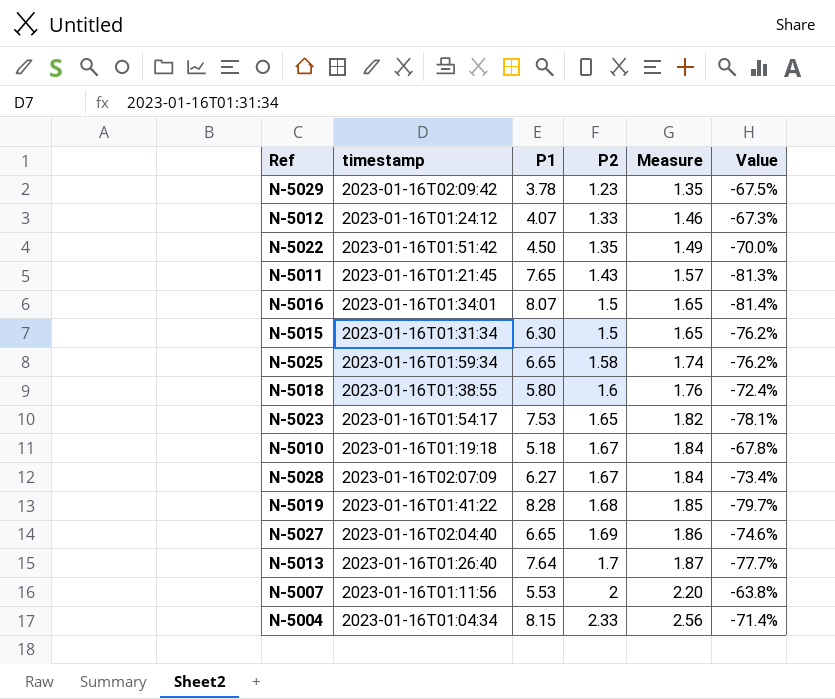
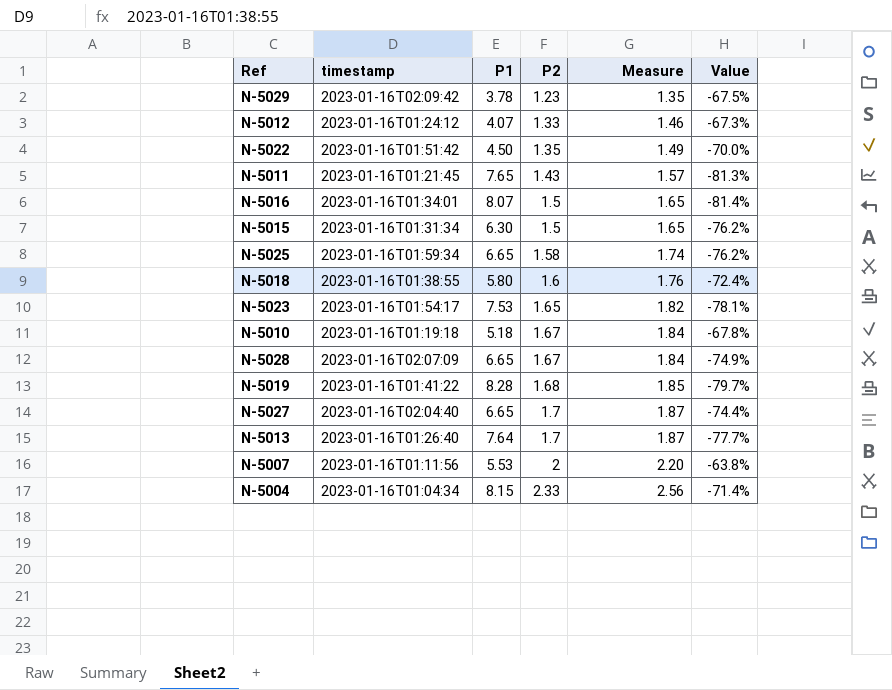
N-5028 | P1: 6.27 -> 6.65
N-5028 | Value: -73.4% -> -74.9%
N-5027 | P2: 1.69 -> 1.7
N-5027 | Measure: 1.86 -> 1.87
N-5027 | Value: -74.6% -> -74.4%

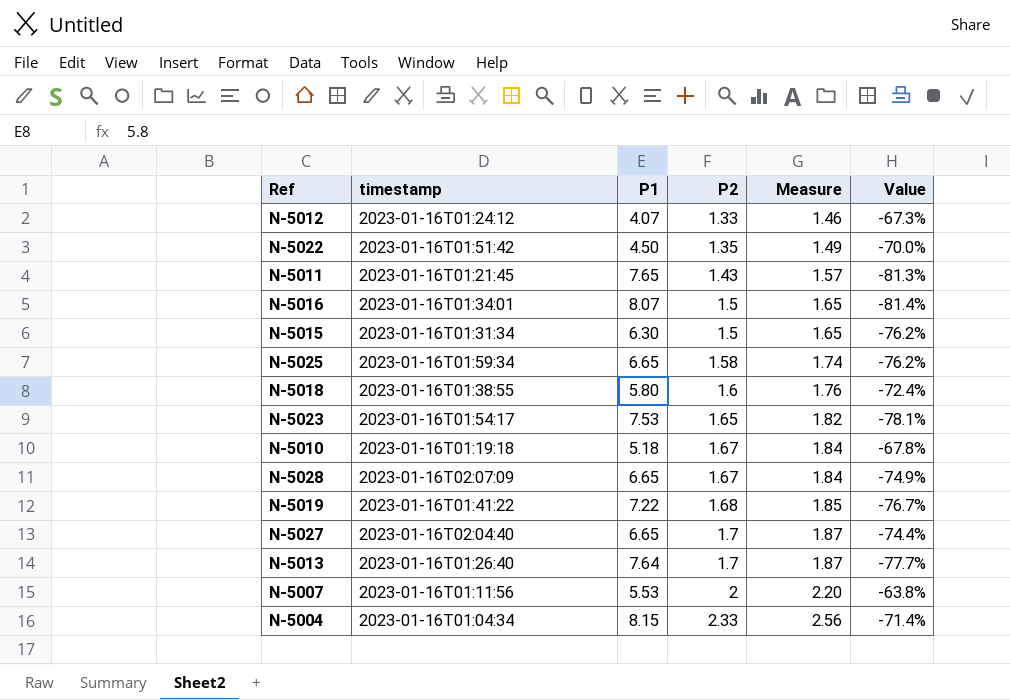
row N-5029: 2023-01-16T02:09:42 | 3.78 | 1.23 | 1.35 | -67.5% -> none
N-5019 | P1: 8.28 -> 7.22
N-5019 | Value: -79.7% -> -76.7%

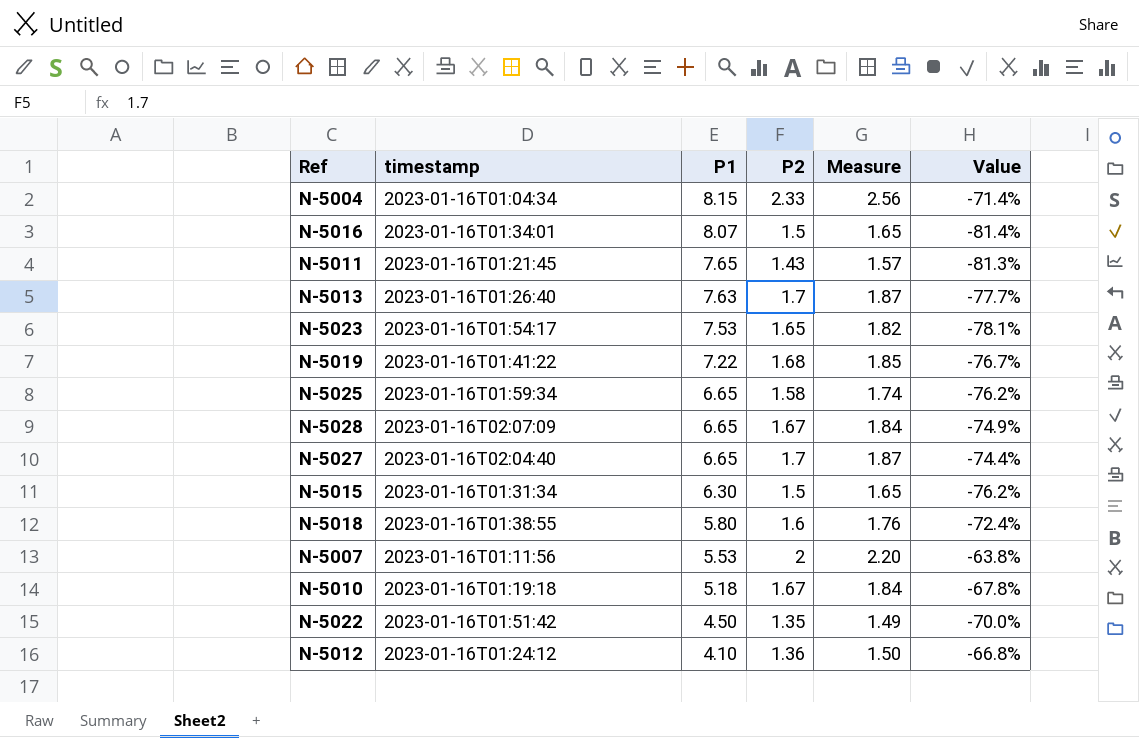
row order: P2 ascending -> P1 descending
N-5013 | P1: 7.64 -> 7.63
N-5012 | P1: 4.07 -> 4.10
N-5012 | P2: 1.33 -> 1.36
N-5012 | Measure: 1.46 -> 1.50
N-5012 | Value: -67.3% -> -66.8%

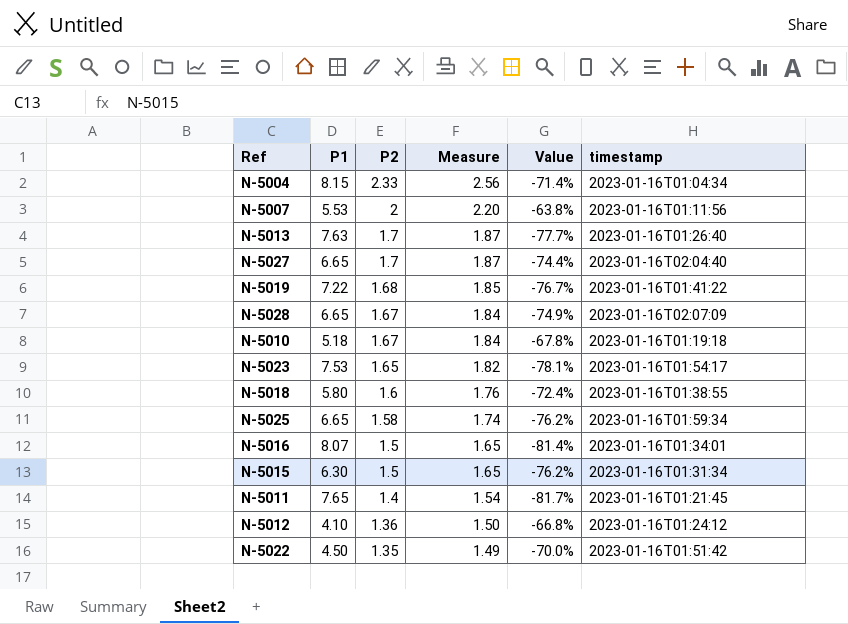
row order: P1 descending -> P2 descending
column timestamp | position: 2 -> 6
N-5011 | P2: 1.43 -> 1.4
N-5011 | Measure: 1.57 -> 1.54
N-5011 | Value: -81.3% -> -81.7%

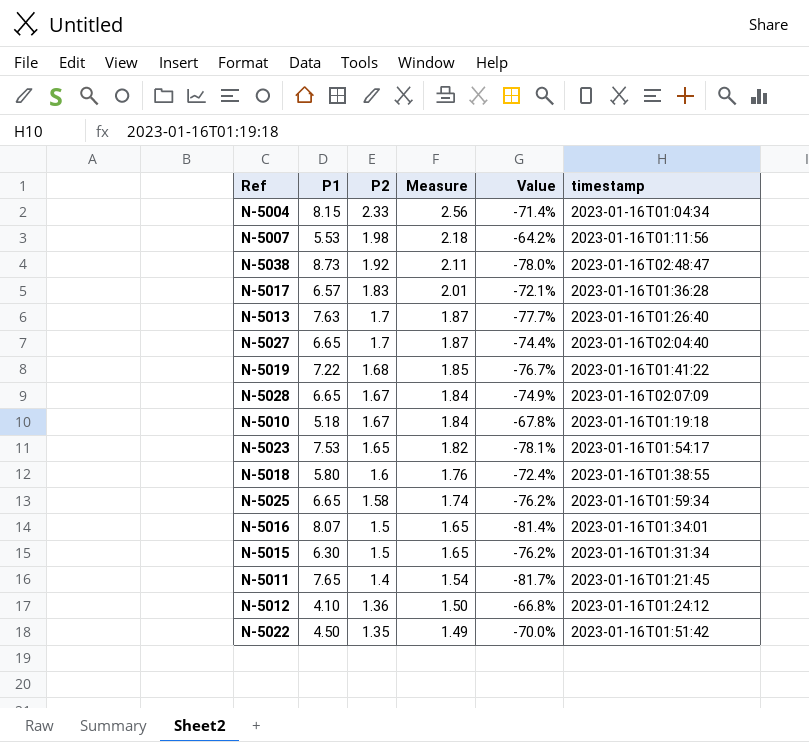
N-5007 | P2: 2 -> 1.98
N-5007 | Measure: 2.20 -> 2.18
N-5007 | Value: -63.8% -> -64.2%
row N-5038: none -> 8.73 | 1.92 | 2.11 | -78.0% | 2023-01-16T02:48:47
row N-5017: none -> 6.57 | 1.83 | 2.01 | -72.1% | 2023-01-16T01:36:28

